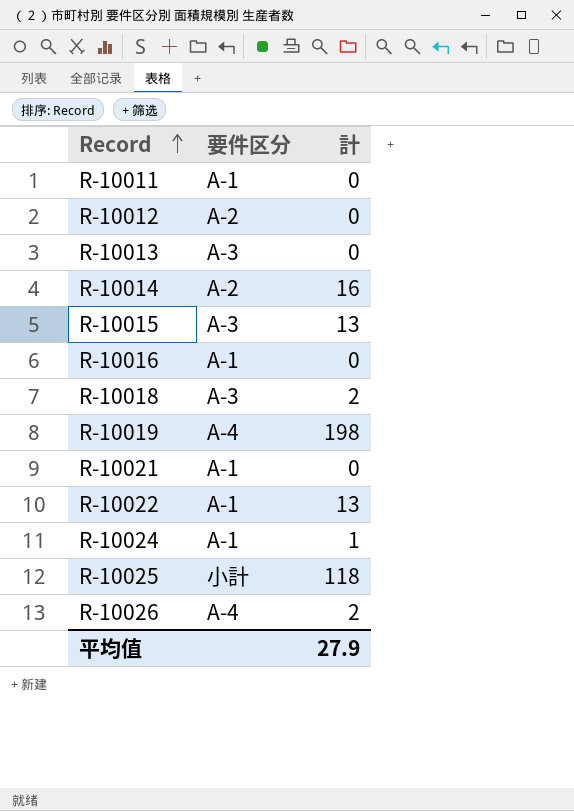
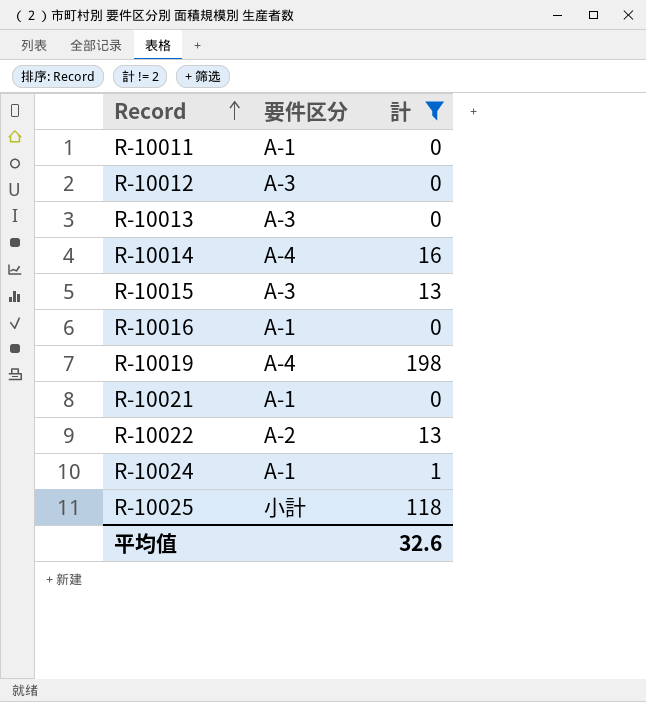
filter: none -> 計 != 2
R-10012 | 要件区分: A-2 -> A-3
R-10014 | 要件区分: A-2 -> A-4
R-10022 | 要件区分: A-1 -> A-2
平均值 | 計: 27.9 -> 32.6

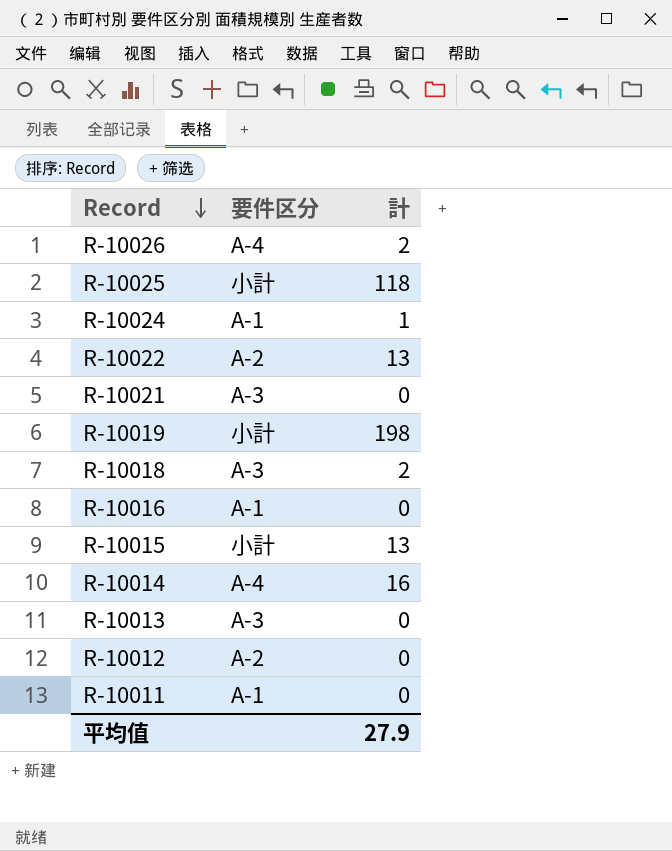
filter: 計 != 2 -> none
row order: Record ascending -> Record descending
R-10021 | 要件区分: A-1 -> A-3
R-10019 | 要件区分: A-4 -> 小計
R-10015 | 要件区分: A-3 -> 小計
R-10012 | 要件区分: A-3 -> A-2
平均值 | 計: 32.6 -> 27.9

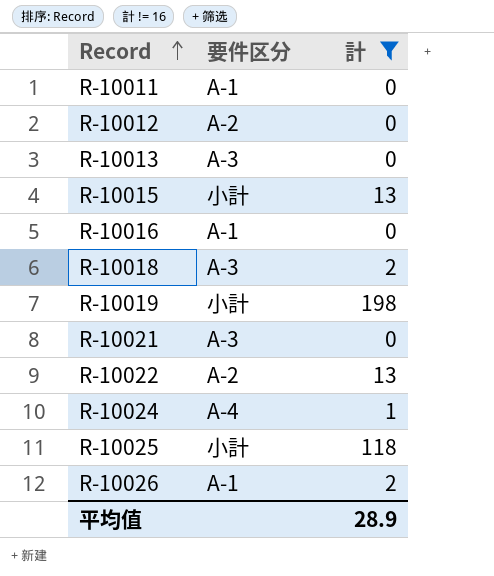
filter: none -> 計 != 16
row order: Record descending -> Record ascending
R-10024 | 要件区分: A-1 -> A-4
R-10026 | 要件区分: A-4 -> A-1
平均值 | 計: 27.9 -> 28.9

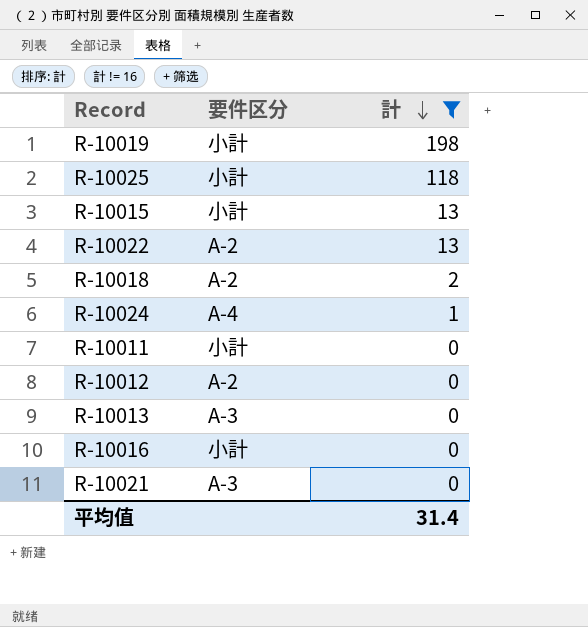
row order: Record ascending -> 計 descending
row R-10026: A-1 | 2 -> none
R-10018 | 要件区分: A-3 -> A-2
R-10011 | 要件区分: A-1 -> 小計
R-10016 | 要件区分: A-1 -> 小計
平均值 | 計: 28.9 -> 31.4

